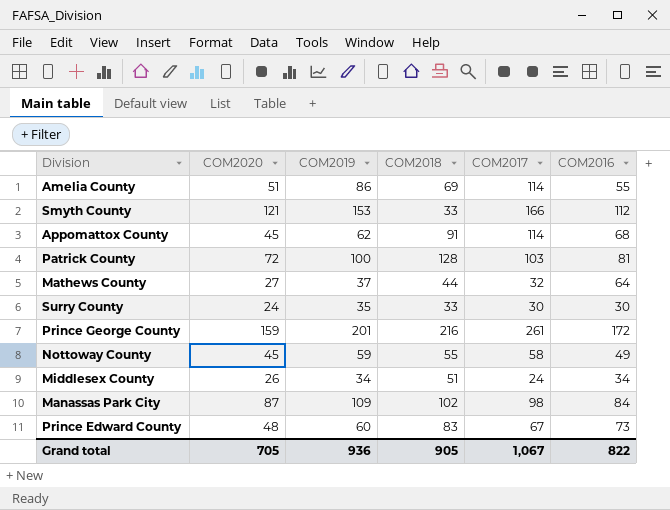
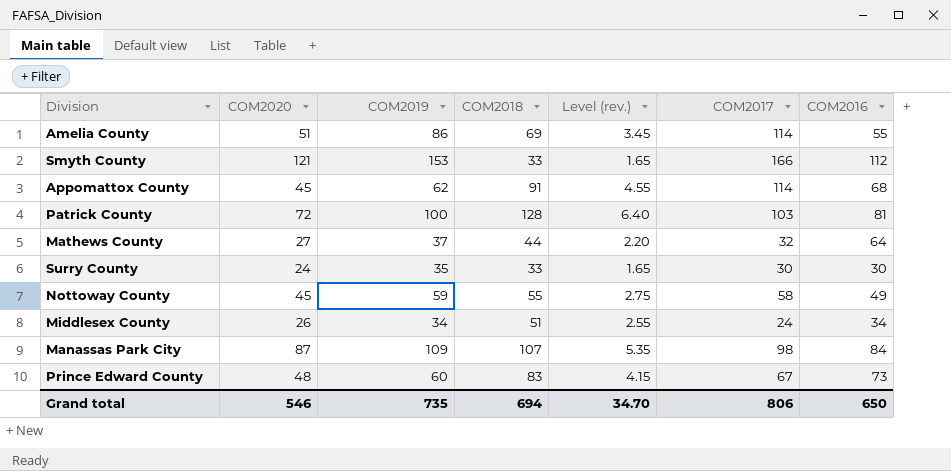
column Level (rev.) | formula: none -> [COM2018] * 0.05
row Prince George County: 159 | 201 | 216 | 261 | 172 -> none
Manassas Park City | COM2018: 102 -> 107
Grand total | COM2020: 705 -> 546
Grand total | COM2019: 936 -> 735
Grand total | COM2018: 905 -> 694
Grand total | COM2017: 1,067 -> 806
Grand total | COM2016: 822 -> 650

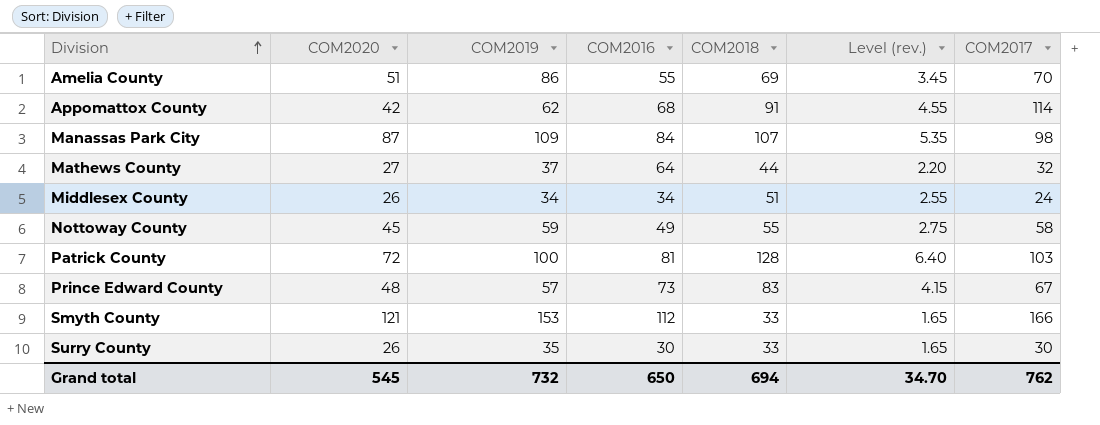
row order: none -> Division ascending
column COM2016 | position: 7 -> 4
Amelia County | COM2017: 114 -> 70
Appomattox County | COM2020: 45 -> 42
Prince Edward County | COM2019: 60 -> 57
Surry County | COM2020: 24 -> 26
Grand total | COM2020: 546 -> 545
Grand total | COM2019: 735 -> 732
Grand total | COM2017: 806 -> 762

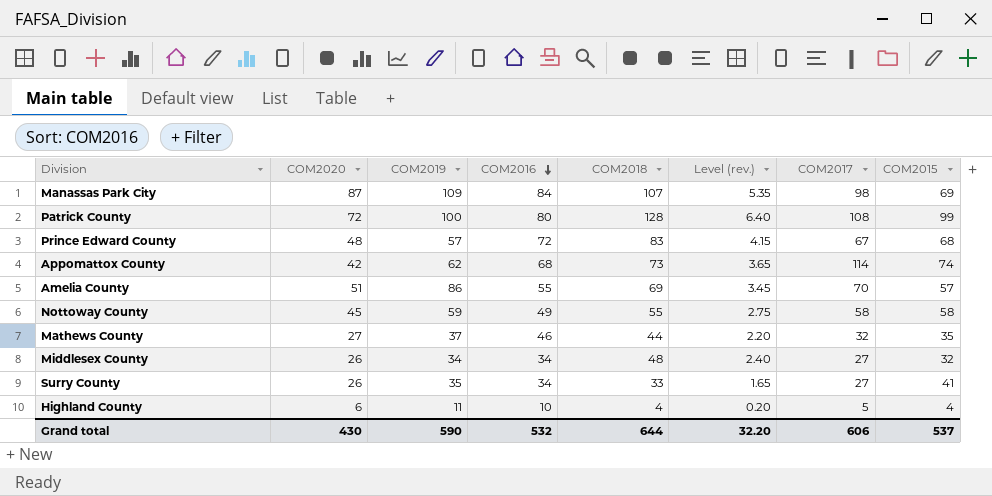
row order: Division ascending -> COM2016 descending
column COM2015 | position: none -> 8
row Smyth County: 121 | 153 | 112 | 33 | 1.65 | 166 -> none
Patrick County | COM2016: 81 -> 80
Patrick County | COM2017: 103 -> 108
Prince Edward County | COM2016: 73 -> 72
Appomattox County | COM2018: 91 -> 73
Appomattox County | Level (rev.): 4.55 -> 3.65
Mathews County | COM2016: 64 -> 46
Middlesex County | COM2018: 51 -> 48
Middlesex County | Level (rev.): 2.55 -> 2.40
Middlesex County | COM2017: 24 -> 27
Surry County | COM2016: 30 -> 34
Surry County | COM2017: 30 -> 27
row Highland County: none -> 6 | 11 | 10 | 4 | 0.20 | 5 | 4
Grand total | COM2020: 545 -> 430
Grand total | COM2019: 732 -> 590
Grand total | COM2016: 650 -> 532
Grand total | COM2018: 694 -> 644
Grand total | Level (rev.): 34.70 -> 32.20
Grand total | COM2017: 762 -> 606

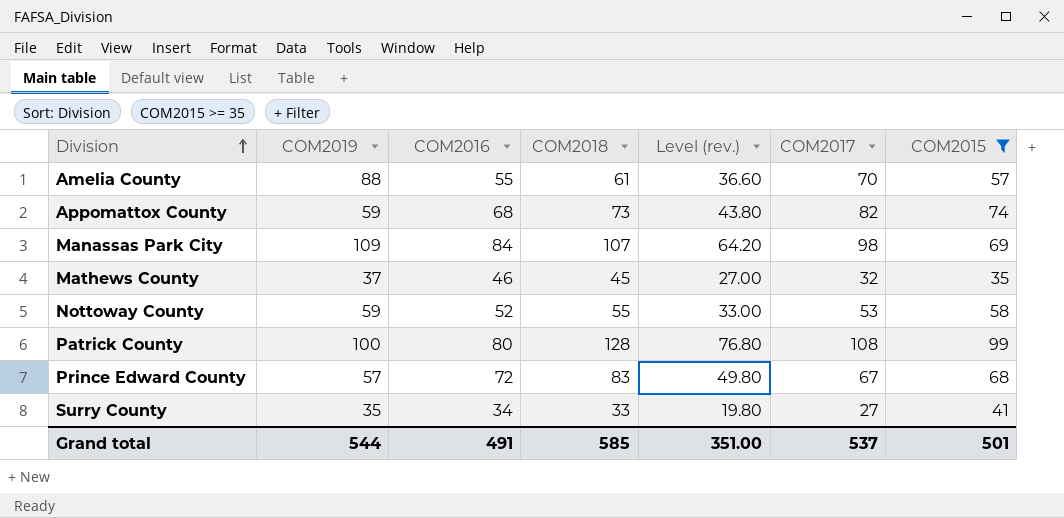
filter: none -> COM2015 >= 35
row order: COM2016 descending -> Division ascending
column COM2020 | position: 2 -> none
column Level (rev.) | formula: [COM2018] * 0.05 -> [COM2018] * 0.6
Amelia County | COM2019: 86 -> 88
Amelia County | COM2018: 69 -> 61
Appomattox County | COM2019: 62 -> 59
Appomattox County | COM2017: 114 -> 82
Mathews County | COM2018: 44 -> 45
Nottoway County | COM2016: 49 -> 52
Nottoway County | COM2017: 58 -> 53
Grand total | COM2019: 590 -> 544
Grand total | COM2016: 532 -> 491
Grand total | COM2018: 644 -> 585
Grand total | Level (rev.): 32.20 -> 351.00
Grand total | COM2017: 606 -> 537
Grand total | COM2015: 537 -> 501

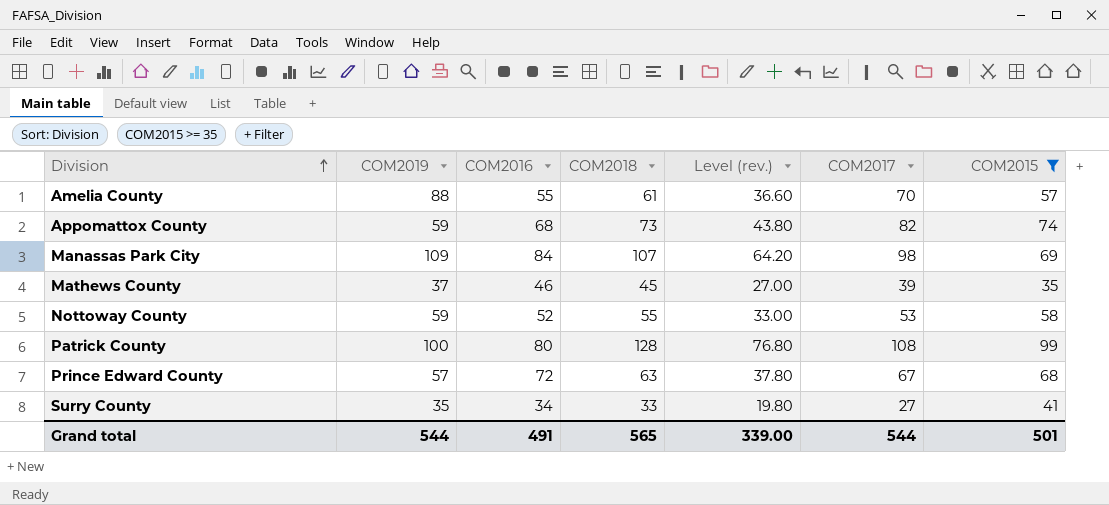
Mathews County | COM2017: 32 -> 39
Prince Edward County | COM2018: 83 -> 63
Prince Edward County | Level (rev.): 49.80 -> 37.80
Grand total | COM2018: 585 -> 565
Grand total | Level (rev.): 351.00 -> 339.00
Grand total | COM2017: 537 -> 544

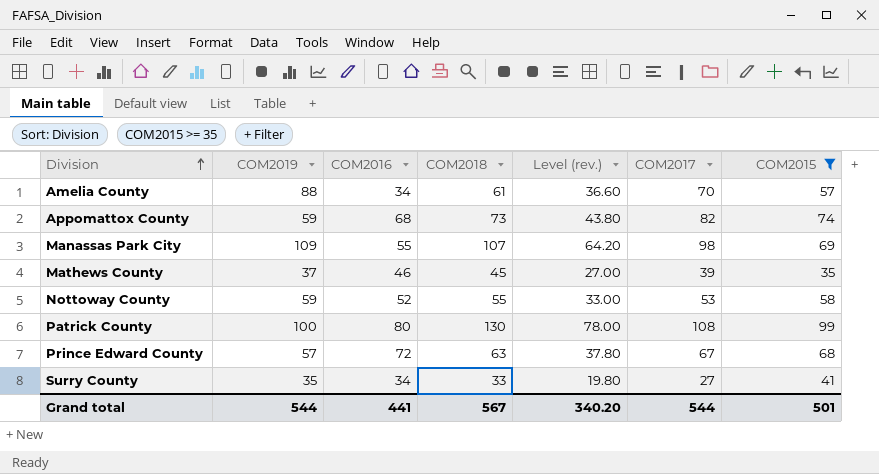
Amelia County | COM2016: 55 -> 34
Manassas Park City | COM2016: 84 -> 55
Patrick County | COM2018: 128 -> 130
Patrick County | Level (rev.): 76.80 -> 78.00
Grand total | COM2016: 491 -> 441
Grand total | COM2018: 565 -> 567
Grand total | Level (rev.): 339.00 -> 340.20

